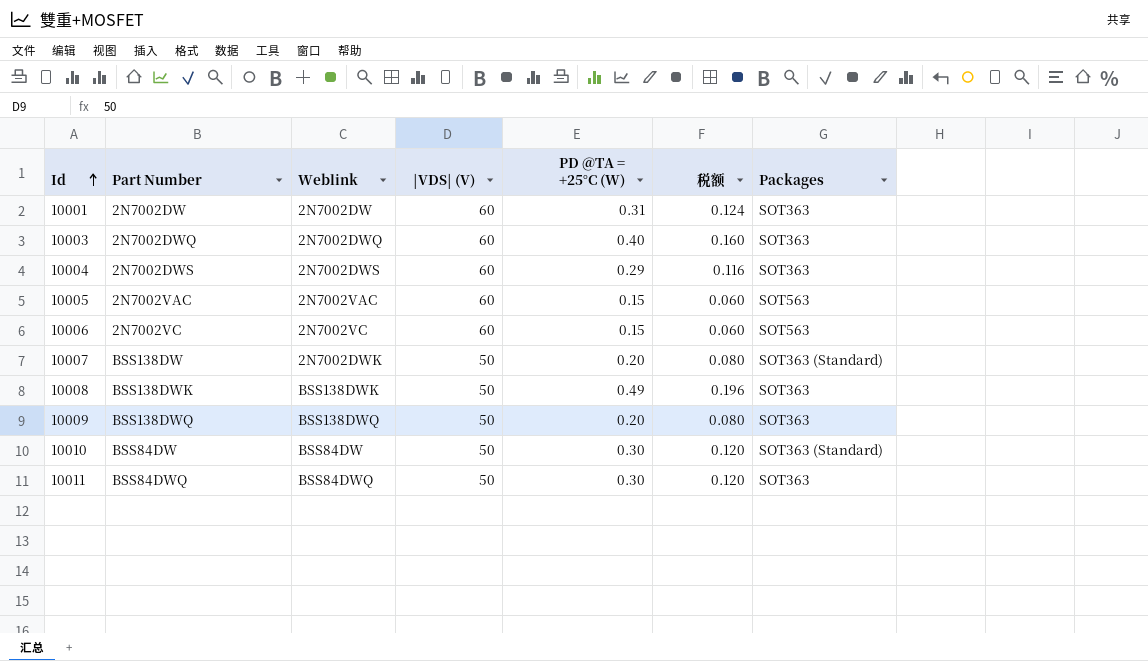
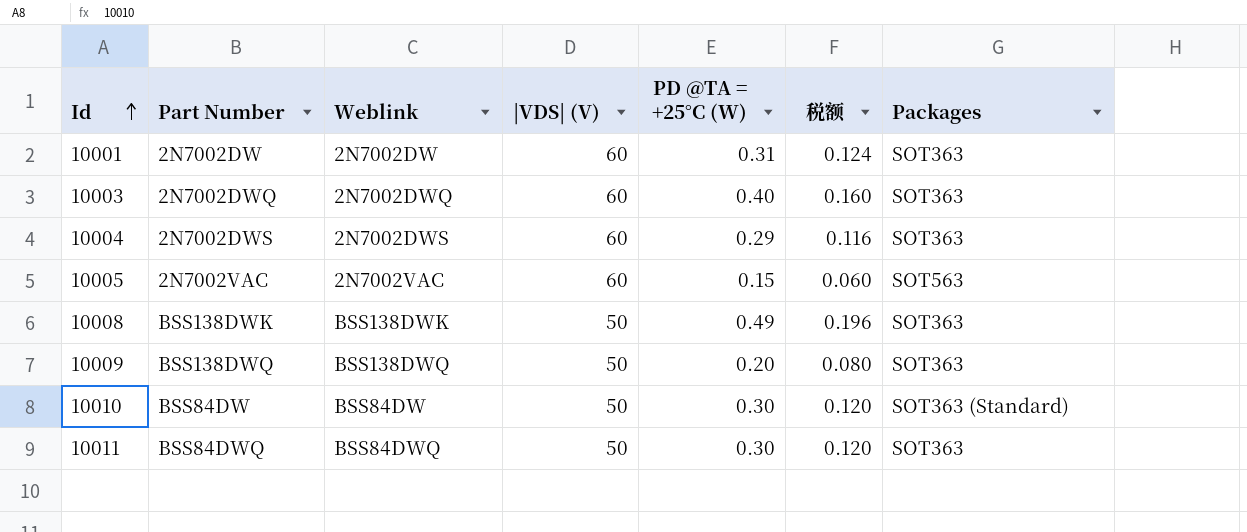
row 10006: 2N7002VC | 2N7002VC | 60 | 0.15 | 0.060 | SOT563 -> none
row 10007: BSS138DW | 2N7002DWK | 50 | 0.20 | 0.080 | SOT363 (Standard) -> none

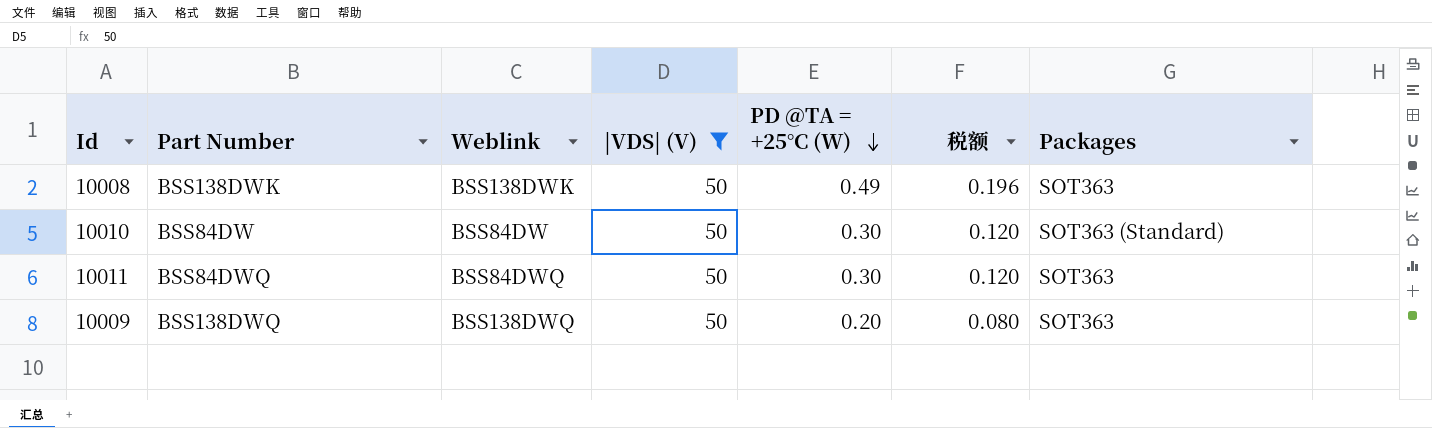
filter: none -> |VDS| (V) = 50
row order: Id ascending -> PD @TA = +25°C (W) descending

